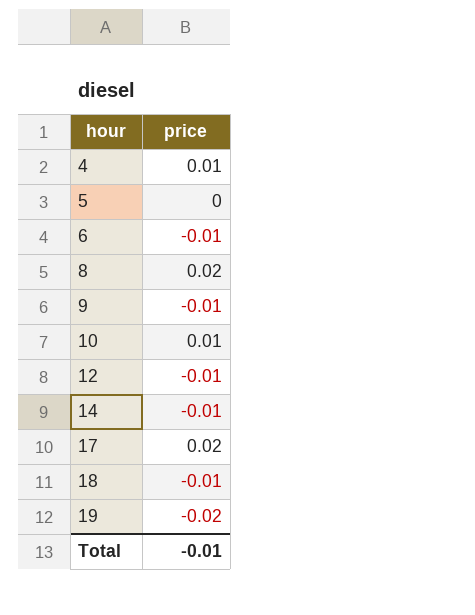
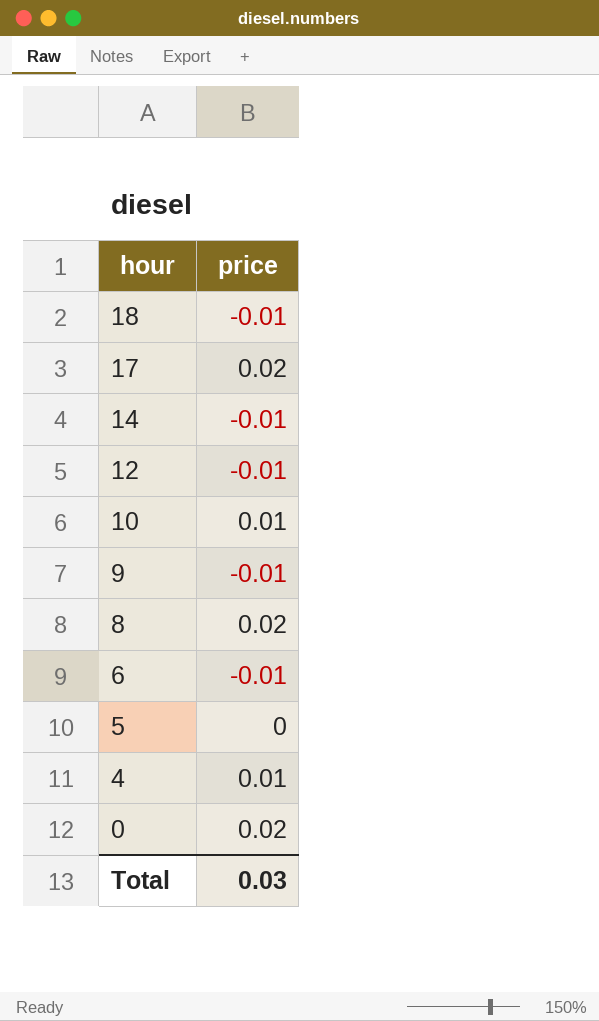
row order: hour ascending -> hour descending
row 19: -0.02 -> none
row 0: none -> 0.02
Total | price: -0.01 -> 0.03

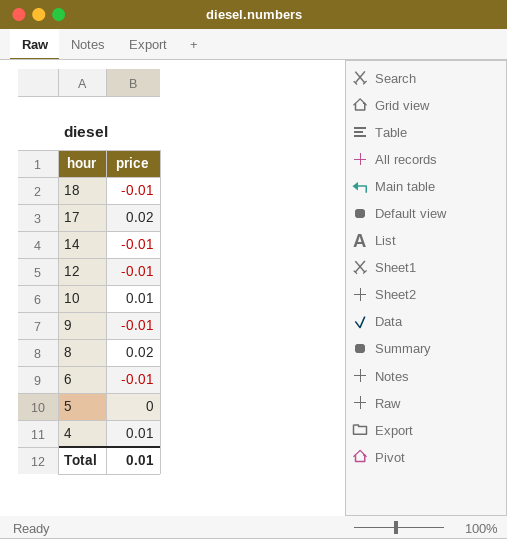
row 0: 0.02 -> none
Total | price: 0.03 -> 0.01

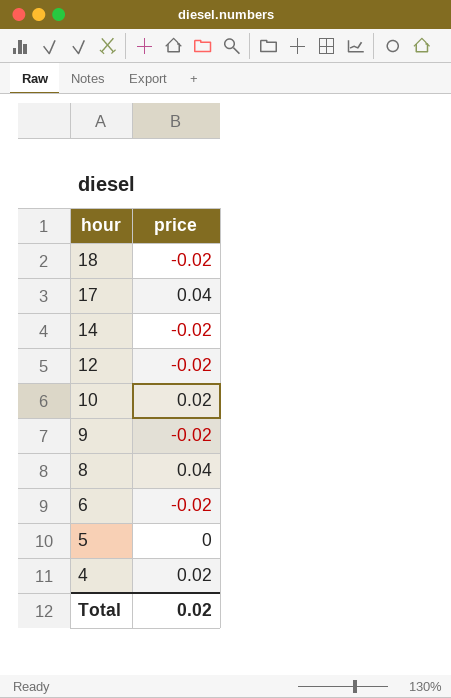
18 | price: -0.01 -> -0.02
17 | price: 0.02 -> 0.04
14 | price: -0.01 -> -0.02
12 | price: -0.01 -> -0.02
10 | price: 0.01 -> 0.02
9 | price: -0.01 -> -0.02
8 | price: 0.02 -> 0.04
6 | price: -0.01 -> -0.02
4 | price: 0.01 -> 0.02
Total | price: 0.01 -> 0.02

